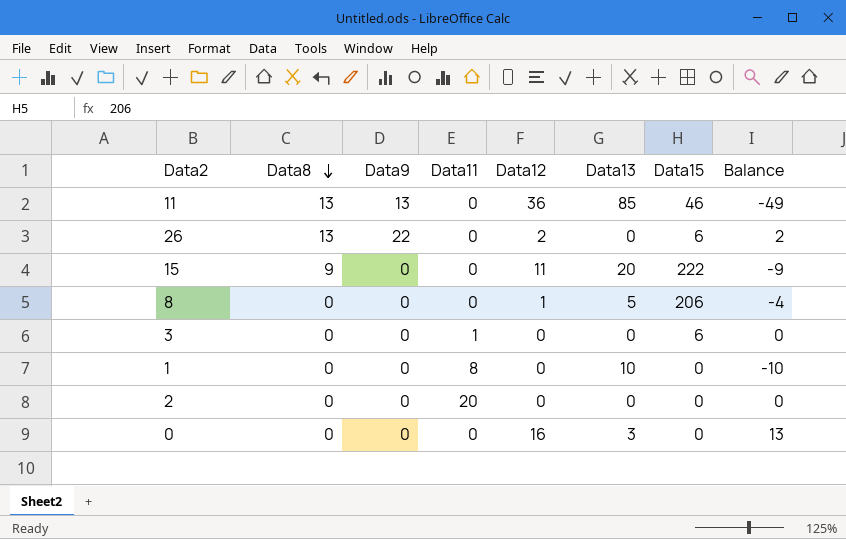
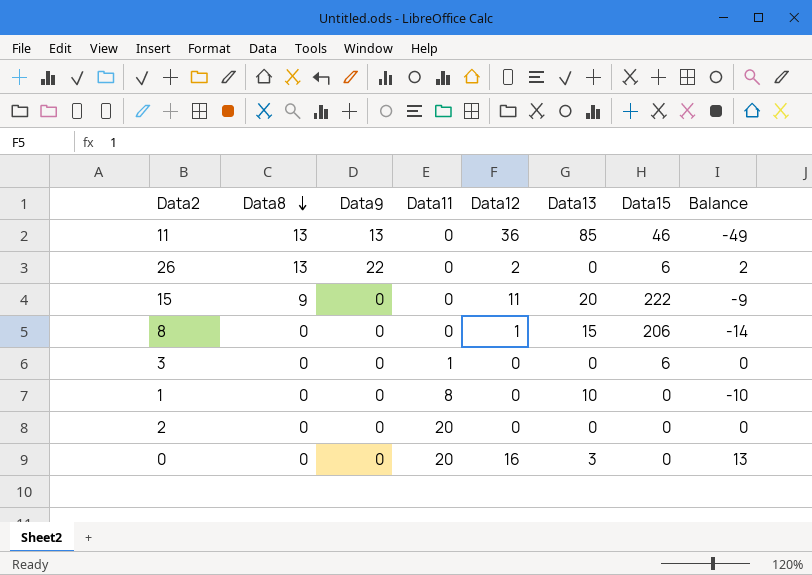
8 | Data13: 5 -> 15
8 | Balance: -4 -> -14
0 | Data11: 0 -> 20

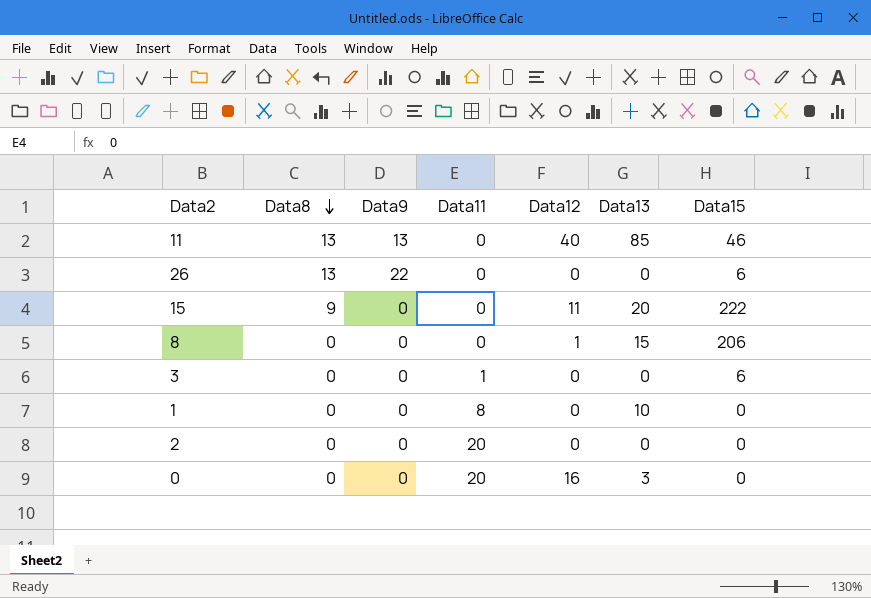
column Balance | formula: [Data12] - [Data13] -> none
11 | Data12: 36 -> 40
26 | Data12: 2 -> 0

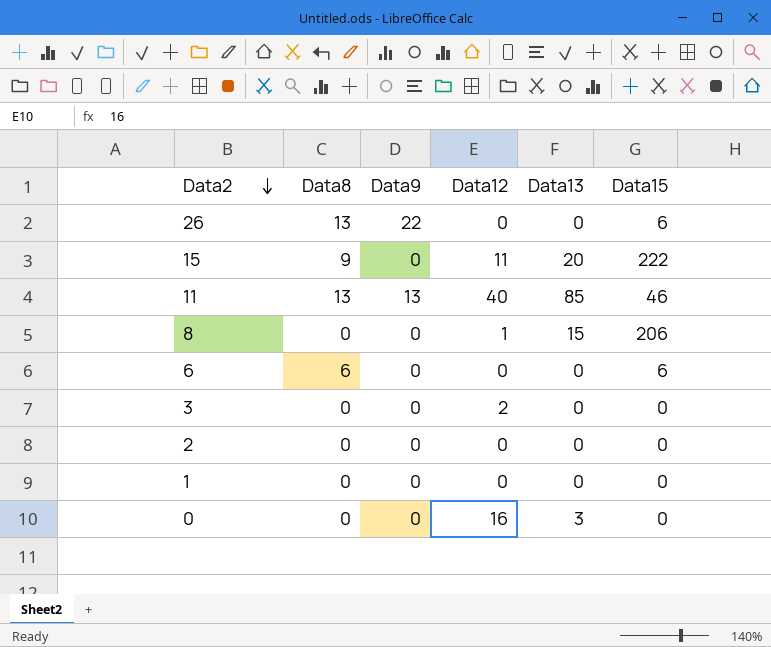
row order: Data8 descending -> Data2 descending
column Data11 | position: 4 -> none
row 6: none -> 6 | 0 | 0 | 0 | 6
3 | Data12: 0 -> 2
3 | Data15: 6 -> 0
1 | Data13: 10 -> 0

